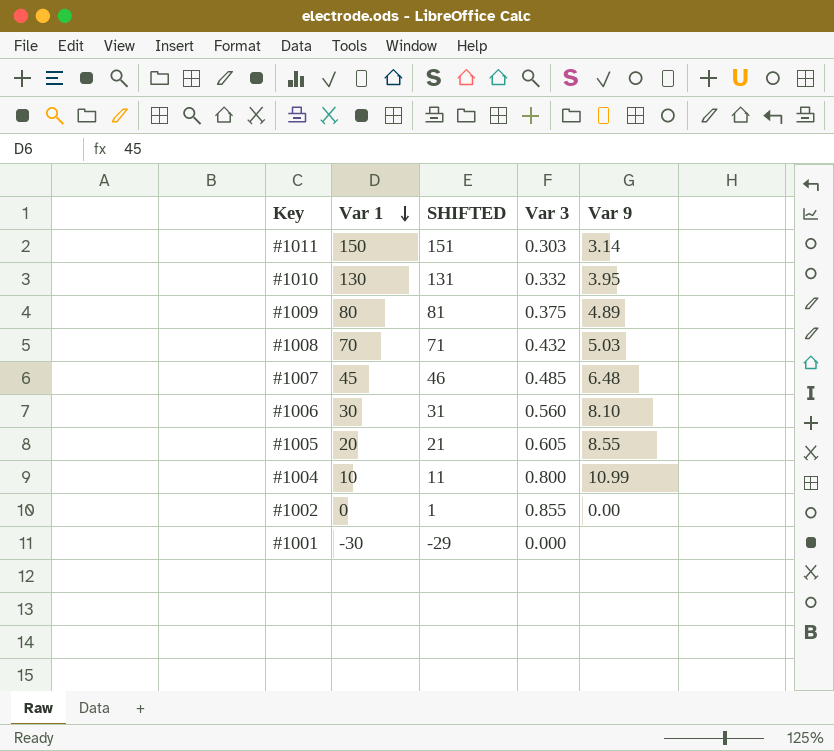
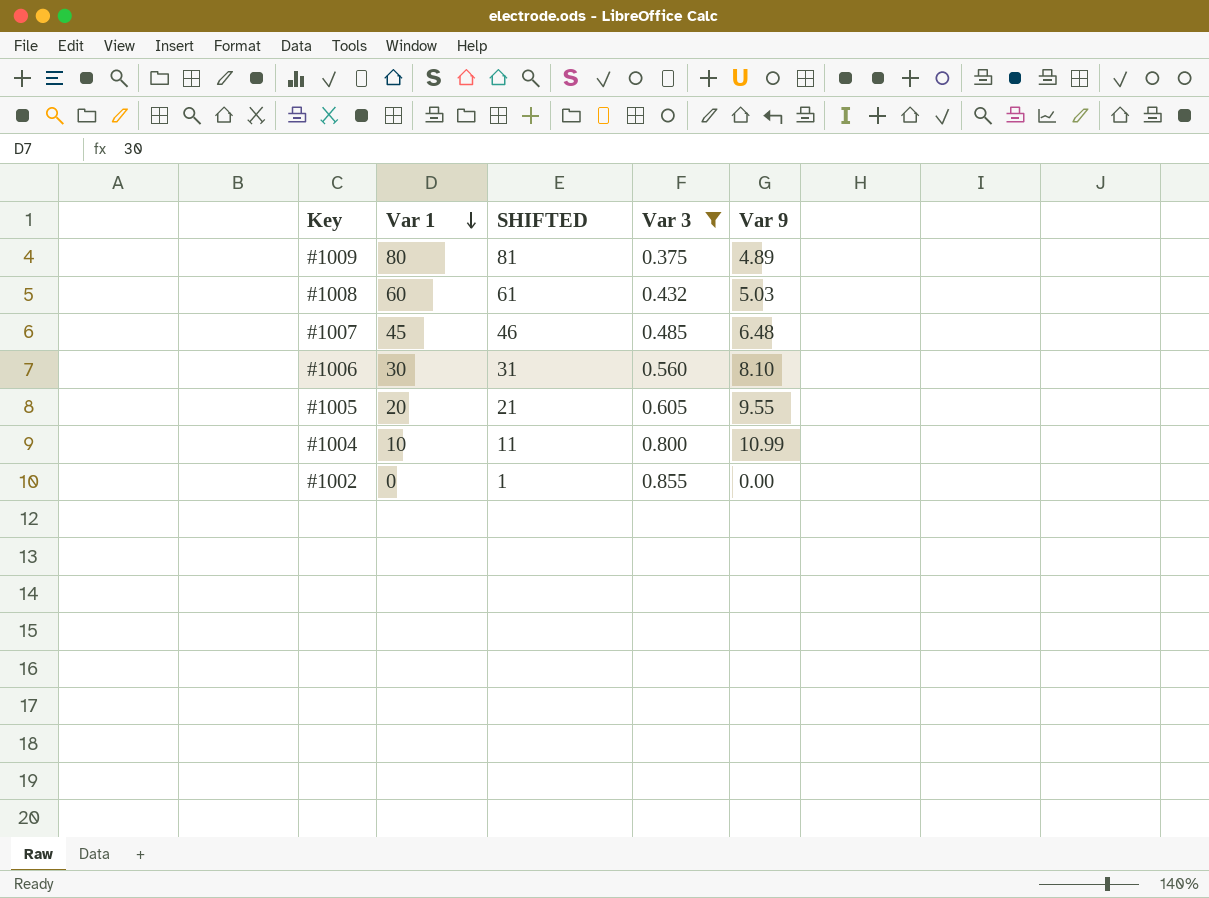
filter: none -> Var 3 >= 0.375
#1008 | Var 1: 70 -> 60
#1008 | SHIFTED: 71 -> 61
#1005 | Var 9: 8.55 -> 9.55

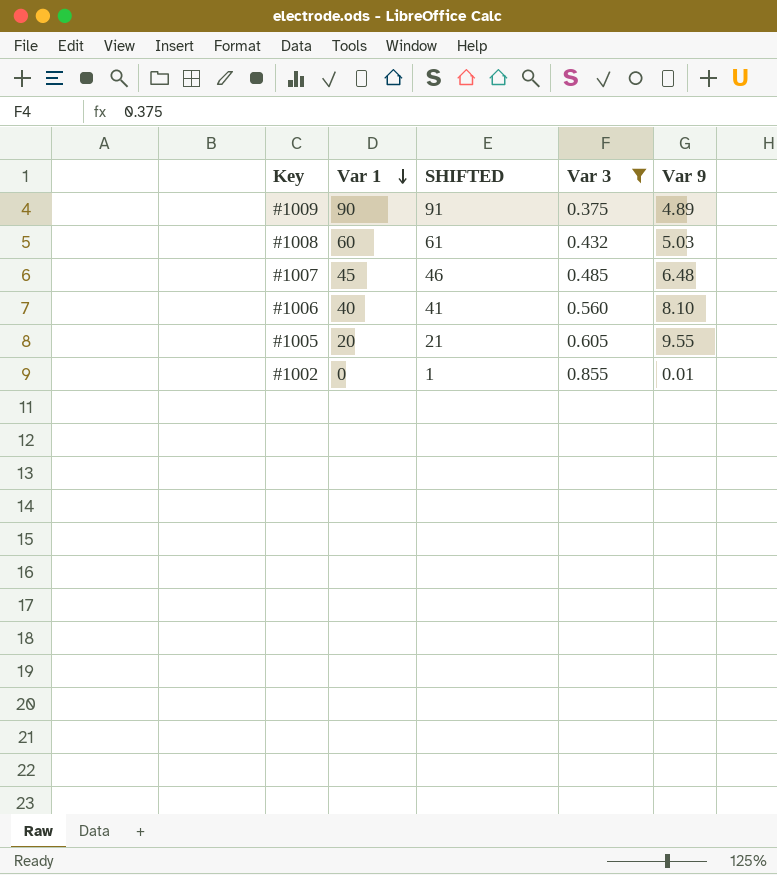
row #1004: 10 | 11 | 0.800 | 10.99 -> none
#1009 | Var 1: 80 -> 90
#1009 | SHIFTED: 81 -> 91
#1006 | Var 1: 30 -> 40
#1006 | SHIFTED: 31 -> 41
#1002 | Var 9: 0.00 -> 0.01

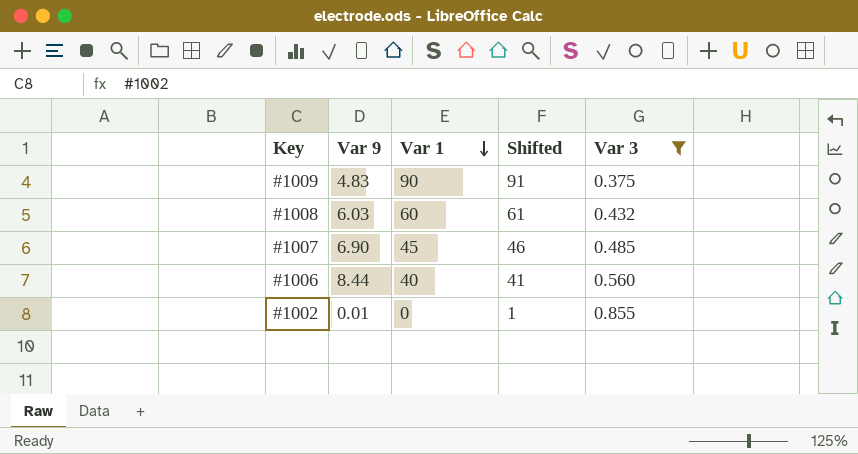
column Var 9 | position: 5 -> 2
column name: SHIFTED -> Shifted
row #1005: 20 | 21 | 0.605 | 9.55 -> none
#1009 | Var 9: 4.89 -> 4.83
#1008 | Var 9: 5.03 -> 6.03
#1007 | Var 9: 6.48 -> 6.90
#1006 | Var 9: 8.10 -> 8.44

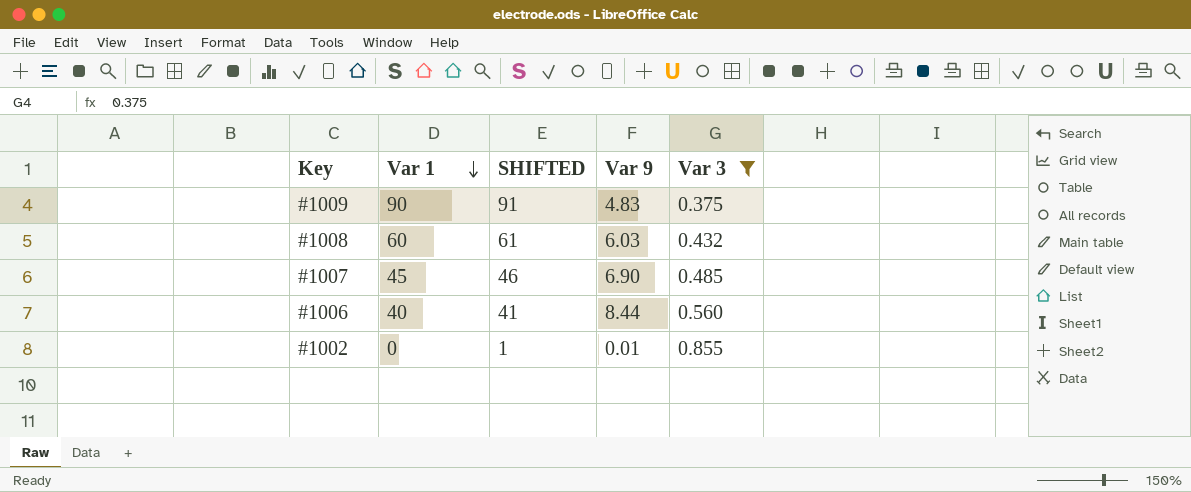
column name: Shifted -> SHIFTED
column Var 9 | position: 2 -> 4

